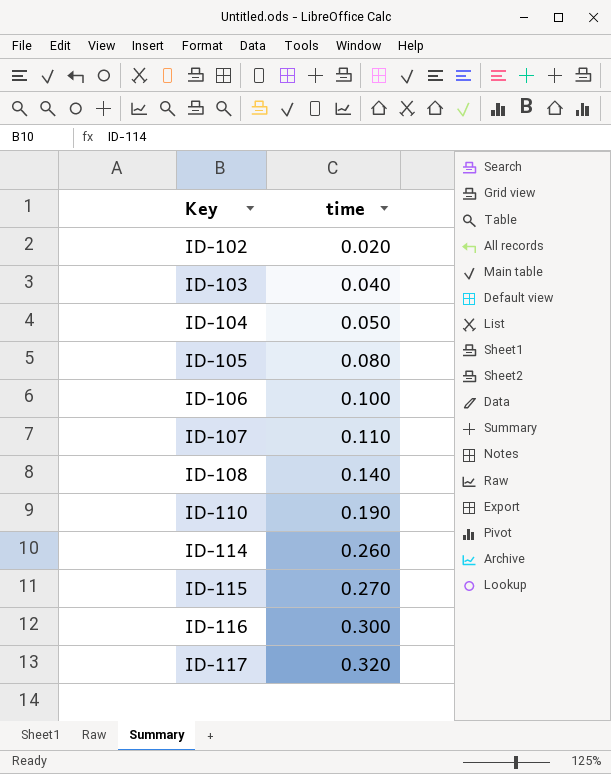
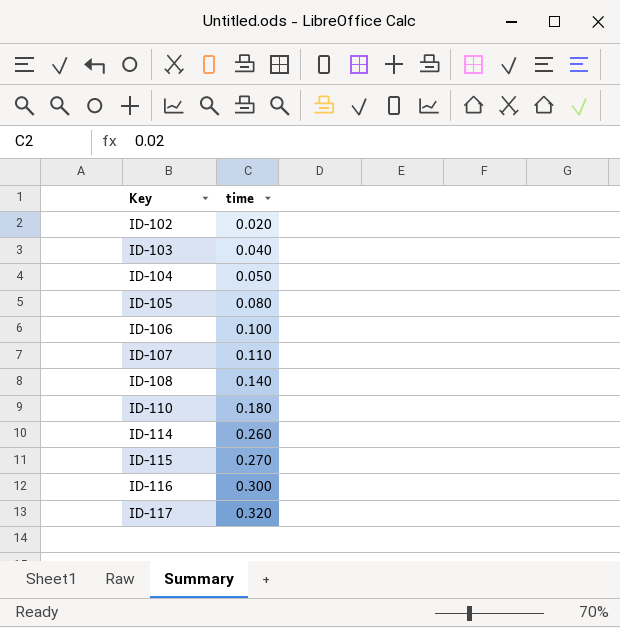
ID-110 | time: 0.190 -> 0.180

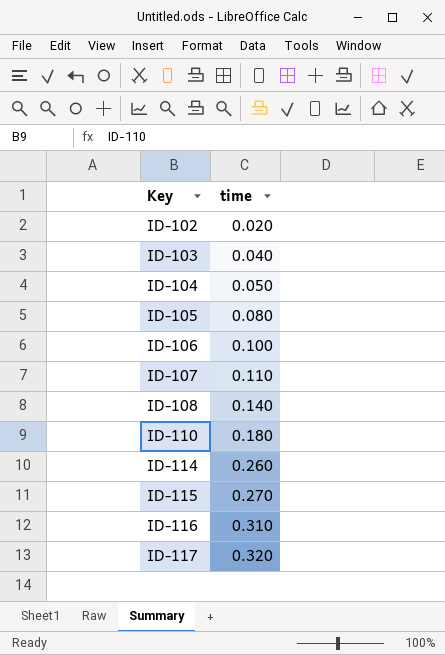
ID-116 | time: 0.300 -> 0.310

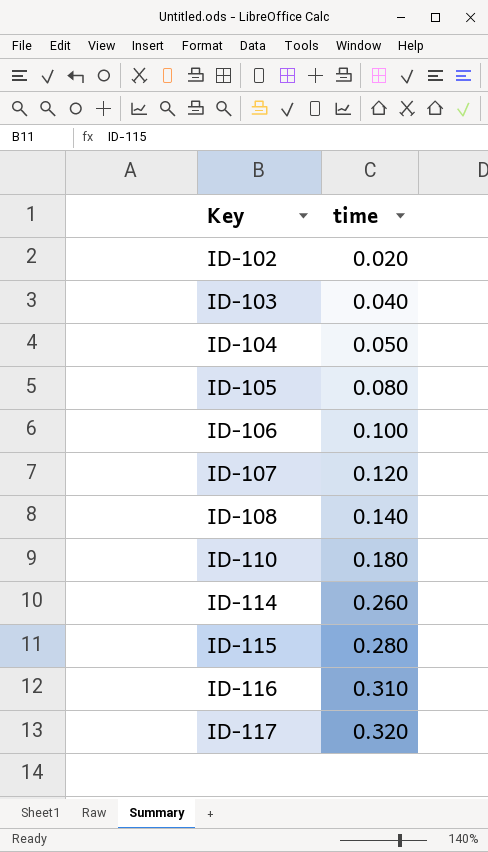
ID-107 | time: 0.110 -> 0.120
ID-115 | time: 0.270 -> 0.280

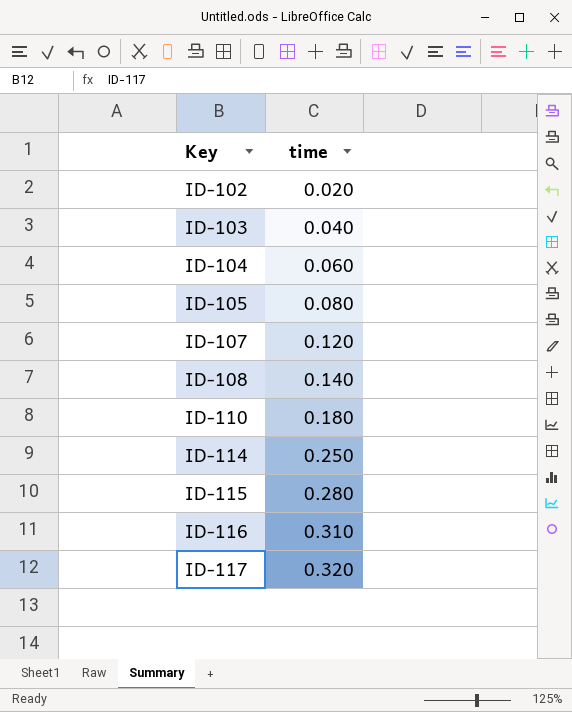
row ID-106: 0.100 -> none
ID-104 | time: 0.050 -> 0.060
ID-114 | time: 0.260 -> 0.250

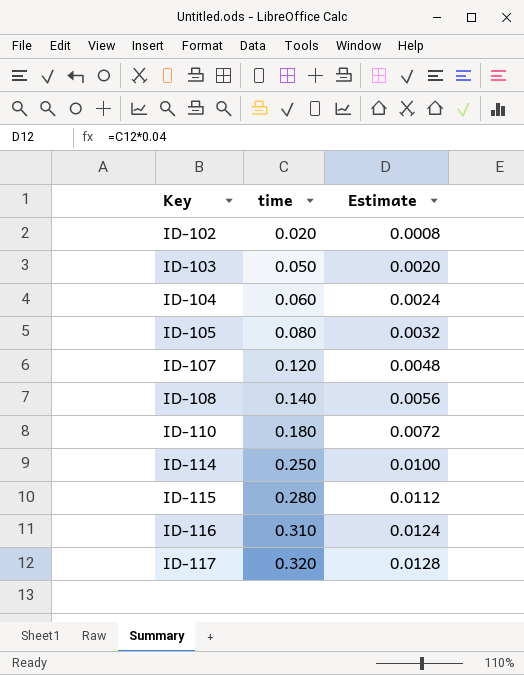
column Estimate | formula: none -> [time] * 0.04
ID-103 | time: 0.040 -> 0.050

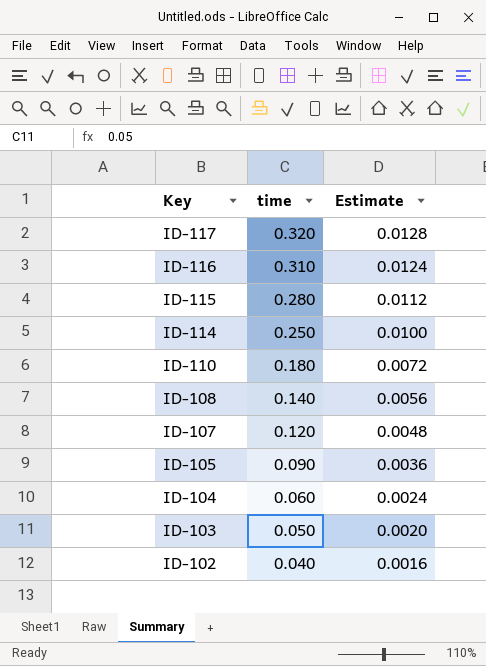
row order: Key ascending -> Key descending
ID-105 | time: 0.080 -> 0.090
ID-105 | Estimate: 0.0032 -> 0.0036
ID-102 | time: 0.020 -> 0.040
ID-102 | Estimate: 0.0008 -> 0.0016

